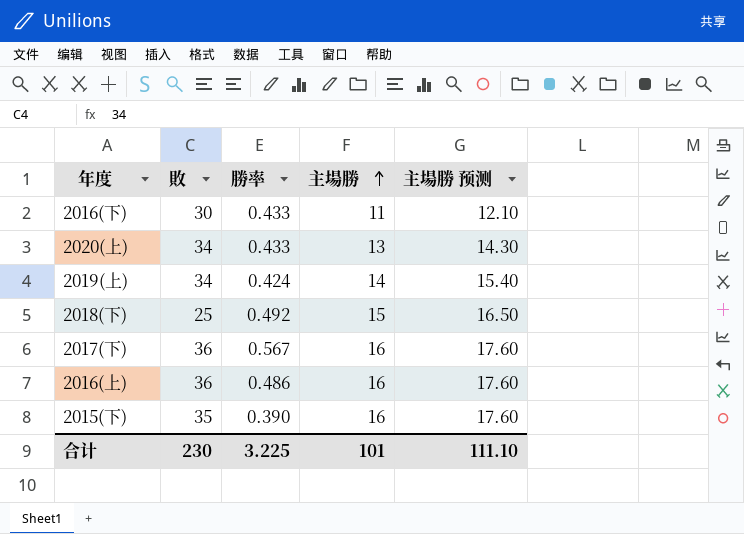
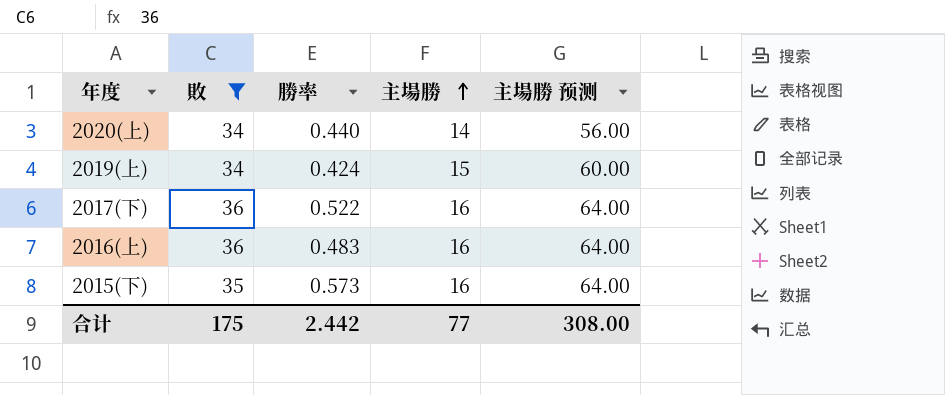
filter: none -> 敗 >= 34
column 主場勝 预测 | formula: [主場勝] * 1.1 -> [主場勝] * 4
2020(上) | 勝率: 0.433 -> 0.440
2020(上) | 主場勝: 13 -> 14
2019(上) | 主場勝: 14 -> 15
2017(下) | 勝率: 0.567 -> 0.522
2016(上) | 勝率: 0.486 -> 0.483
2015(下) | 勝率: 0.390 -> 0.573
合计 | 敗: 230 -> 175
合计 | 勝率: 3.225 -> 2.442
合计 | 主場勝: 101 -> 77
合计 | 主場勝 预测: 111.10 -> 308.00

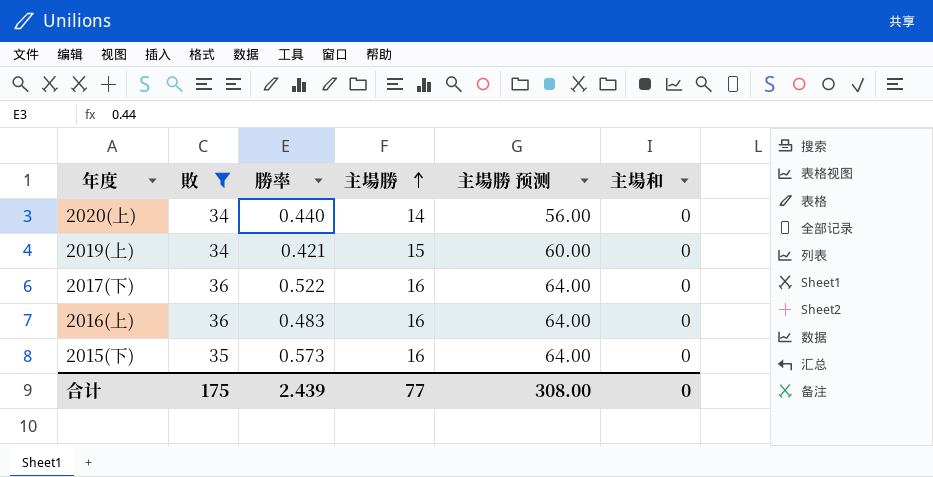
column 主場和 | position: none -> 6
2019(上) | 勝率: 0.424 -> 0.421
合计 | 勝率: 2.442 -> 2.439

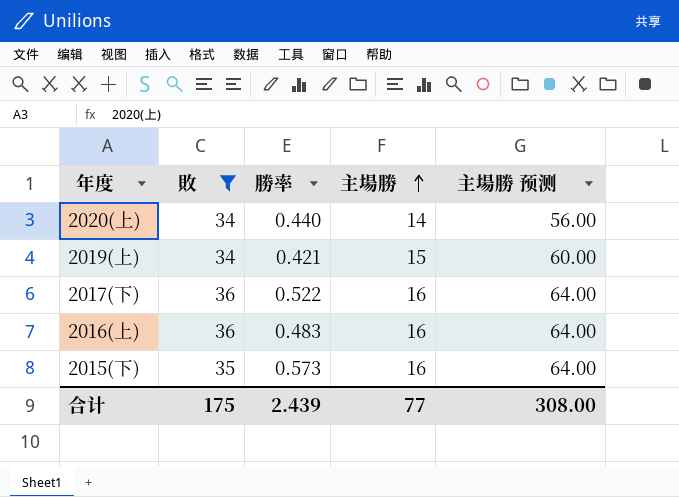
column 主場和 | position: 6 -> none

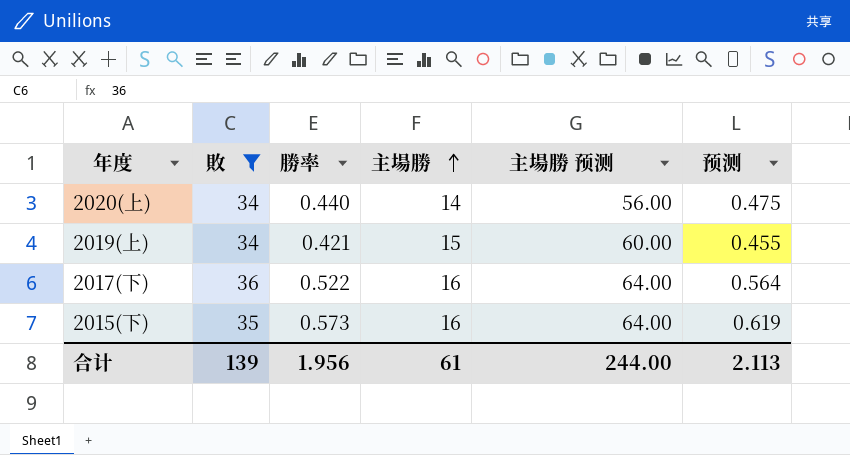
column 预测 | formula: none -> [勝率] * 1.08
row 2016(上): 36 | 0.483 | 16 | 64.00 -> none
合计 | 敗: 175 -> 139
合计 | 勝率: 2.439 -> 1.956
合计 | 主場勝: 77 -> 61
合计 | 主場勝 预测: 308.00 -> 244.00

